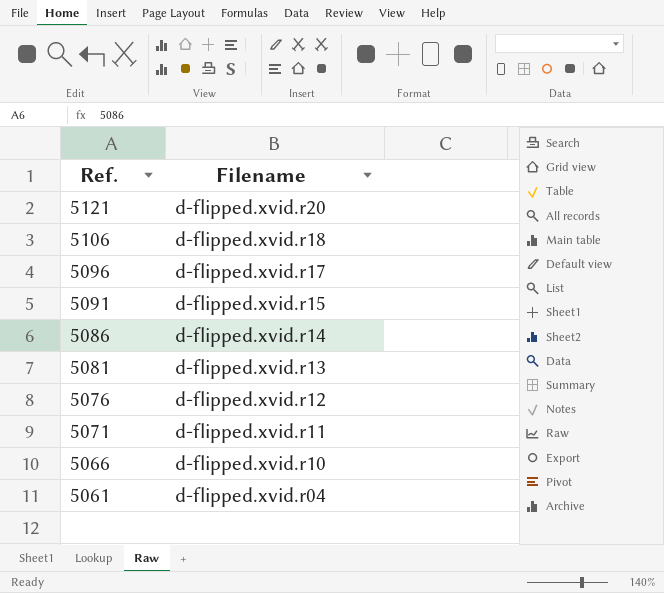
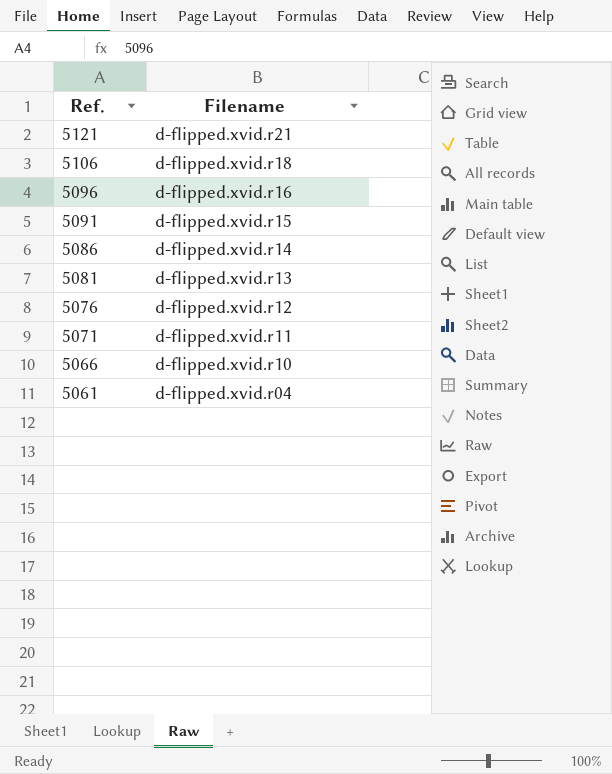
5121 | Filename: d-flipped.xvid.r20 -> d-flipped.xvid.r21
5096 | Filename: d-flipped.xvid.r17 -> d-flipped.xvid.r16

